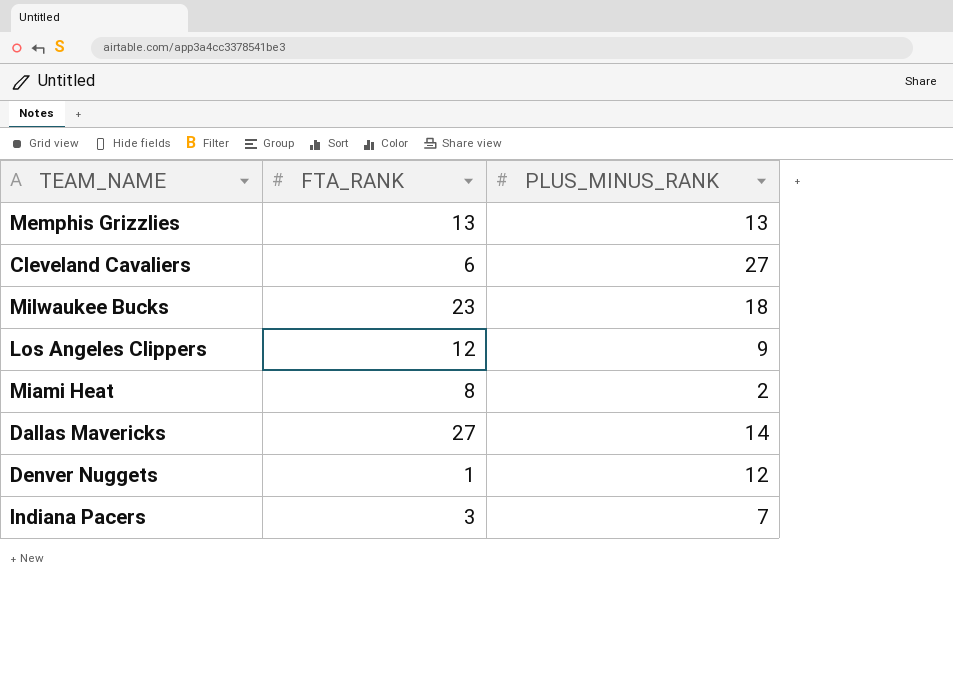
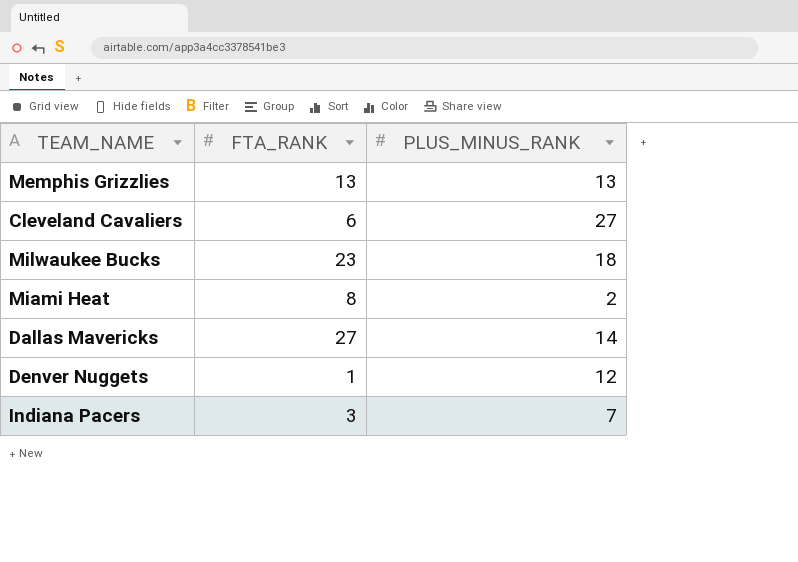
row Los Angeles Clippers: 12 | 9 -> none

